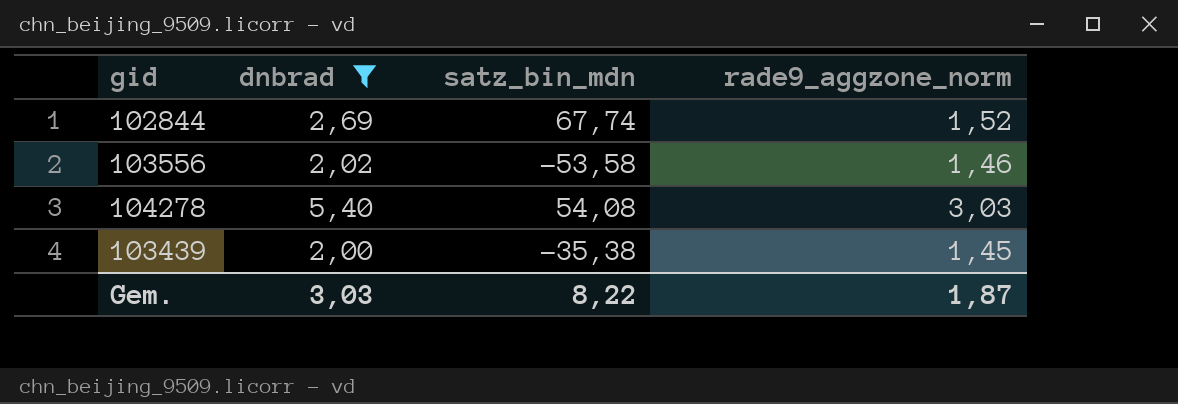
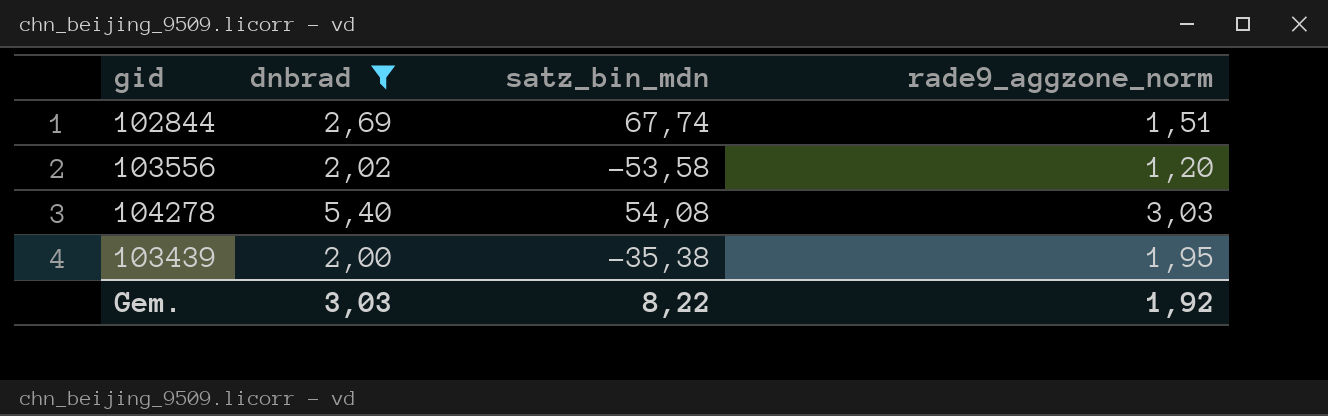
102844 | rade9_aggzone_norm: 1,52 -> 1,51
103556 | rade9_aggzone_norm: 1,46 -> 1,20
103439 | rade9_aggzone_norm: 1,45 -> 1,95
Gem. | rade9_aggzone_norm: 1,87 -> 1,92

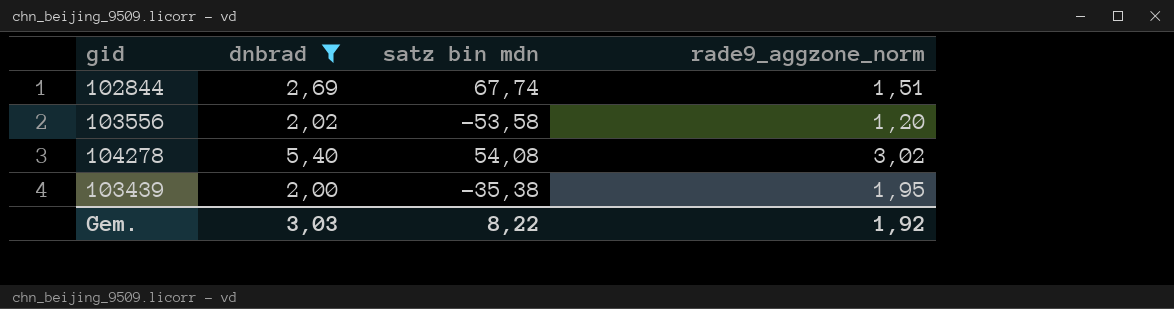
column name: satz_bin_mdn -> satz bin mdn
104278 | rade9_aggzone_norm: 3,03 -> 3,02

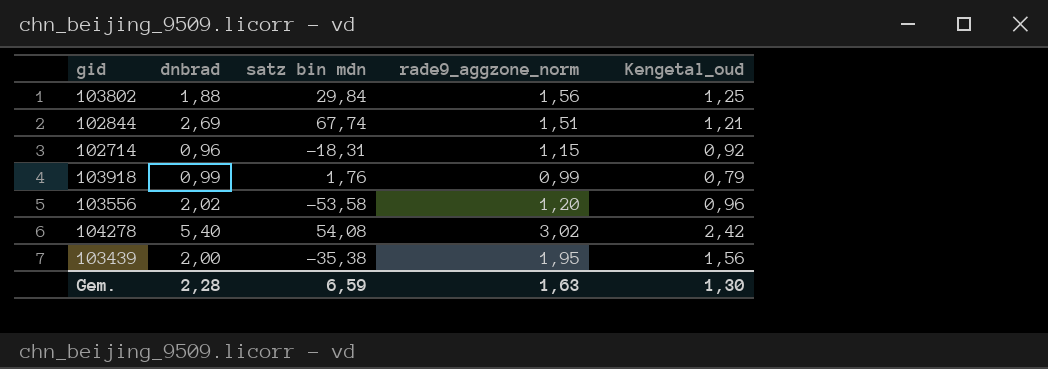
filter: dnbrad >= 2,00 -> none
column Kengetal_oud | formula: none -> [rade9_aggzone_norm] * 0,8
Gem. | dnbrad: 3,03 -> 2,28
Gem. | satz bin mdn: 8,22 -> 6,59
Gem. | rade9_aggzone_norm: 1,92 -> 1,63

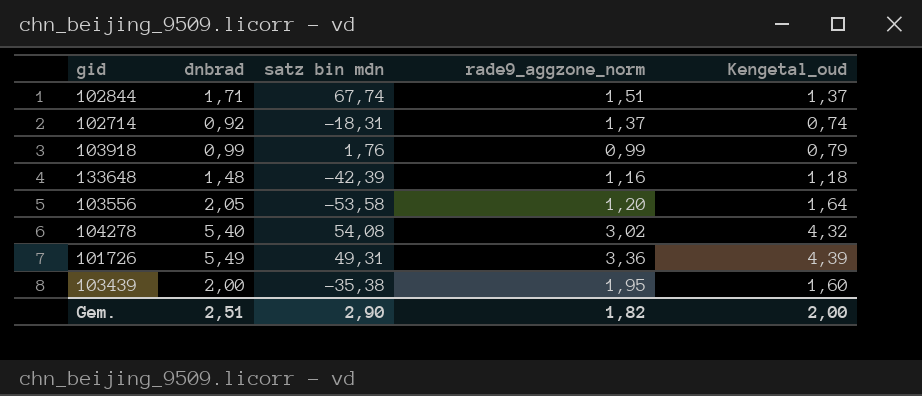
column Kengetal_oud | formula: [rade9_aggzone_norm] * 0,8 -> [dnbrad] * 0,8
row 103802: 1,88 | 29,84 | 1,56 | 1,25 -> none
102844 | dnbrad: 2,69 -> 1,71
102714 | dnbrad: 0,96 -> 0,92
102714 | rade9_aggzone_norm: 1,15 -> 1,37
row 133648: none -> 1,48 | -42,39 | 1,16 | 1,18
103556 | dnbrad: 2,02 -> 2,05
row 101726: none -> 5,49 | 49,31 | 3,36 | 4,39
Gem. | dnbrad: 2,28 -> 2,51
Gem. | satz bin mdn: 6,59 -> 2,90
Gem. | rade9_aggzone_norm: 1,63 -> 1,82
Gem. | Kengetal_oud: 1,30 -> 2,00

